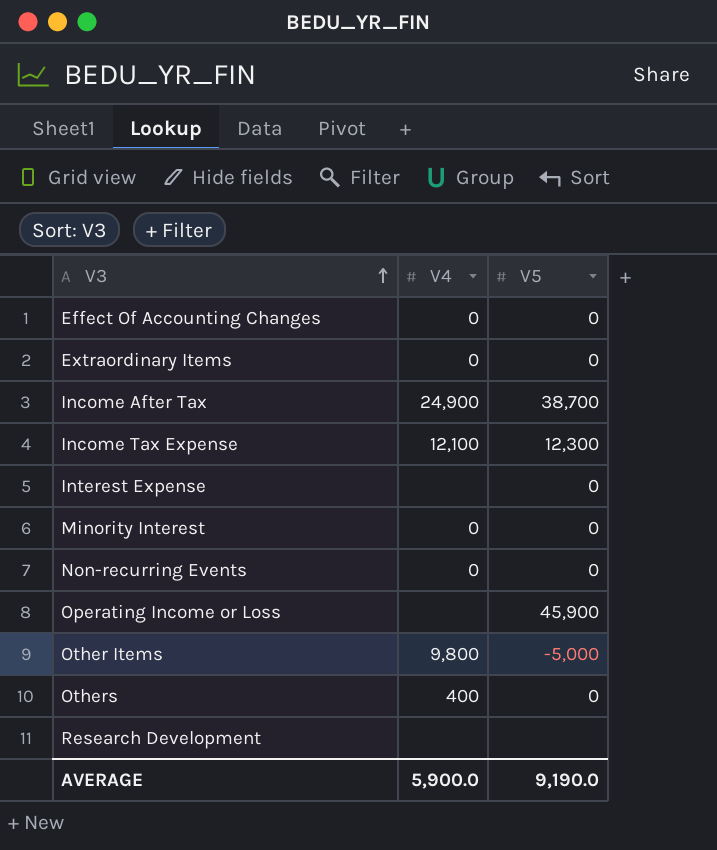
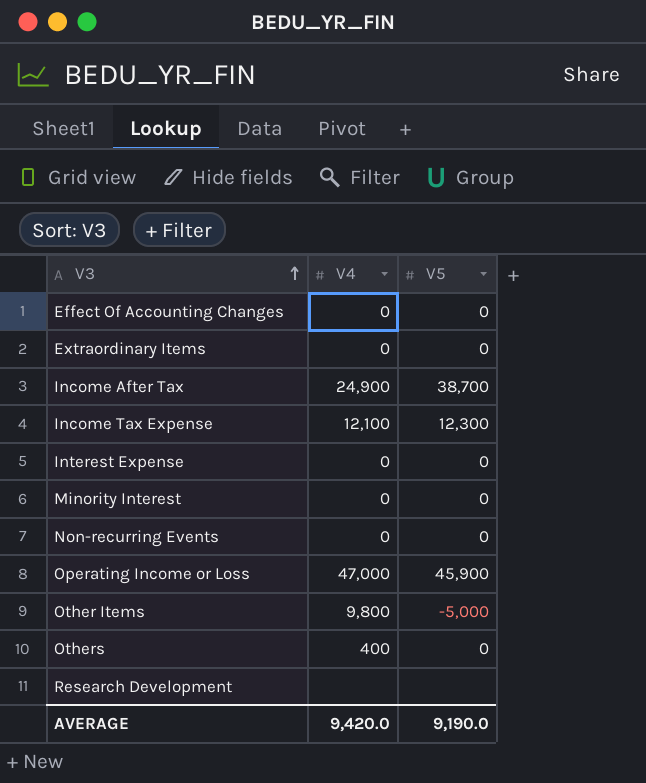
Interest Expense | V4: none -> 0
Operating Income or Loss | V4: none -> 47,000
AVERAGE | V4: 5,900.0 -> 9,420.0

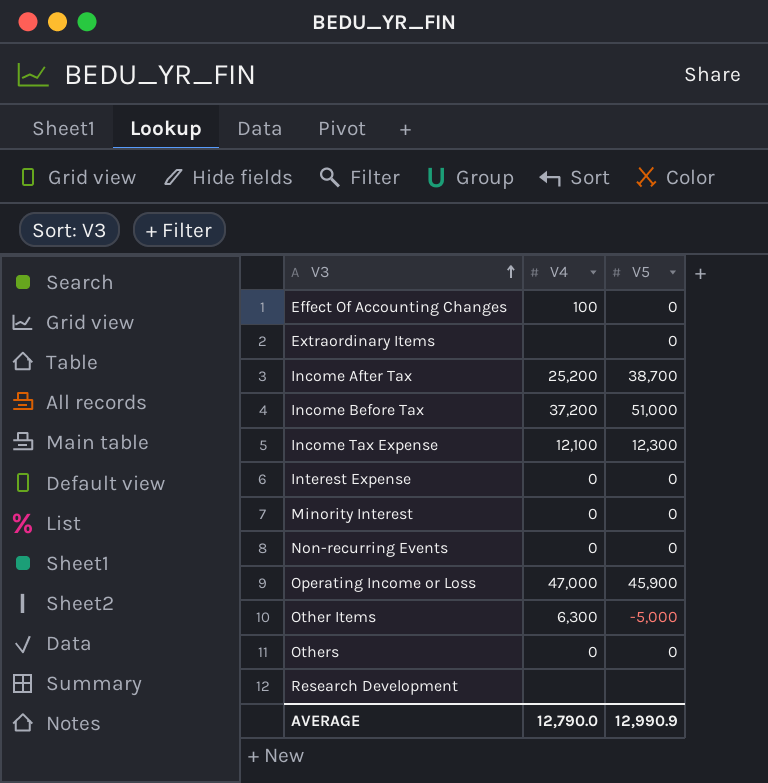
Effect Of Accounting Changes | V4: 0 -> 100
Extraordinary Items | V4: 0 -> none
Income After Tax | V4: 24,900 -> 25,200
row Income Before Tax: none -> 37,200 | 51,000
Other Items | V4: 9,800 -> 6,300
Others | V4: 400 -> 0
AVERAGE | V4: 9,420.0 -> 12,790.0
AVERAGE | V5: 9,190.0 -> 12,990.9

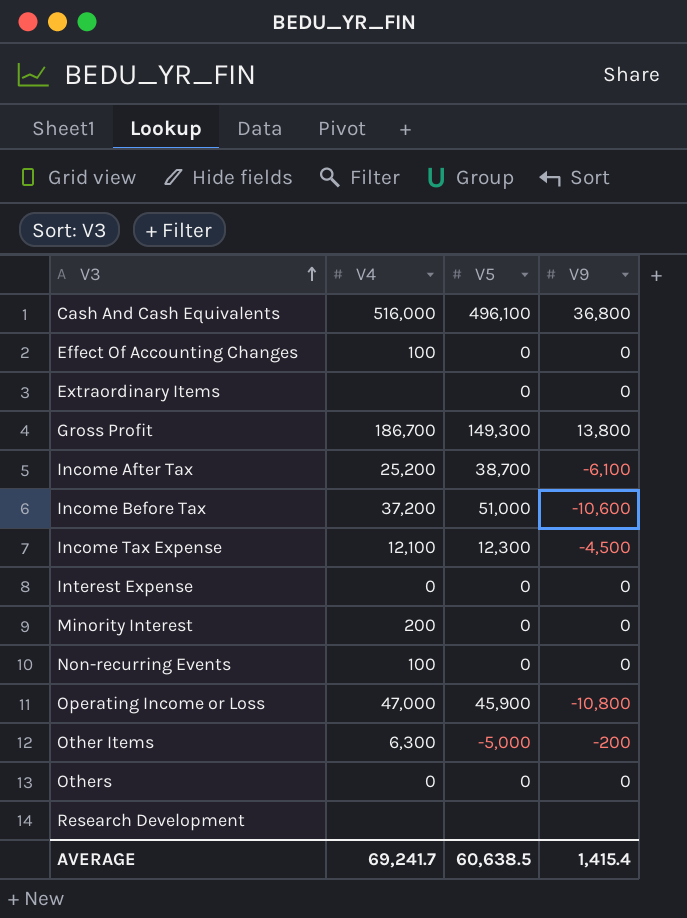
column V9 | position: none -> 4
row Cash And Cash Equivalents: none -> 516,000 | 496,100 | 36,800
row Gross Profit: none -> 186,700 | 149,300 | 13,800
Minority Interest | V4: 0 -> 200
Non-recurring Events | V4: 0 -> 100
AVERAGE | V4: 12,790.0 -> 69,241.7
AVERAGE | V5: 12,990.9 -> 60,638.5

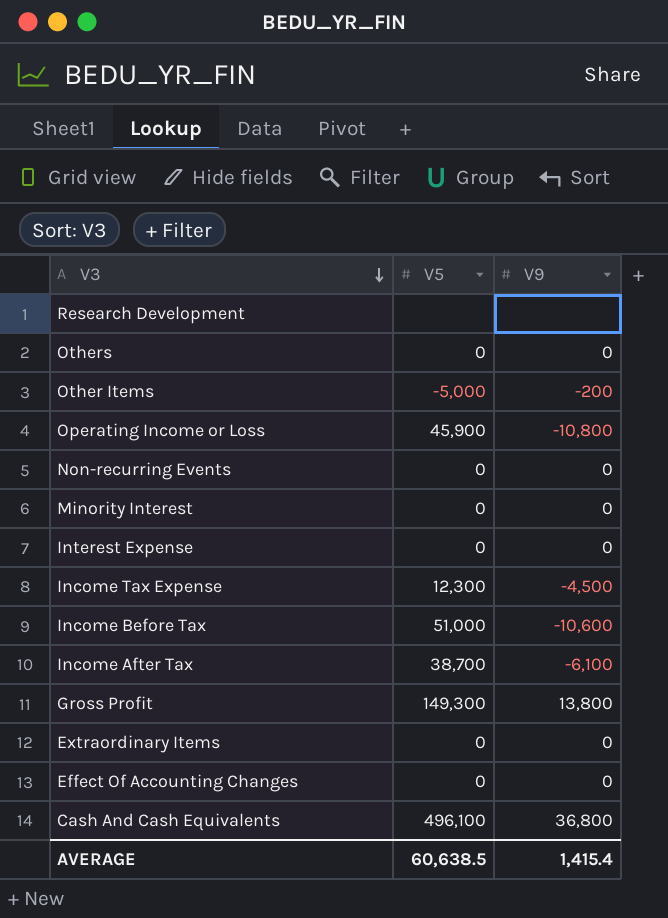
row order: V3 ascending -> V3 descending
column V4 | position: 2 -> none

